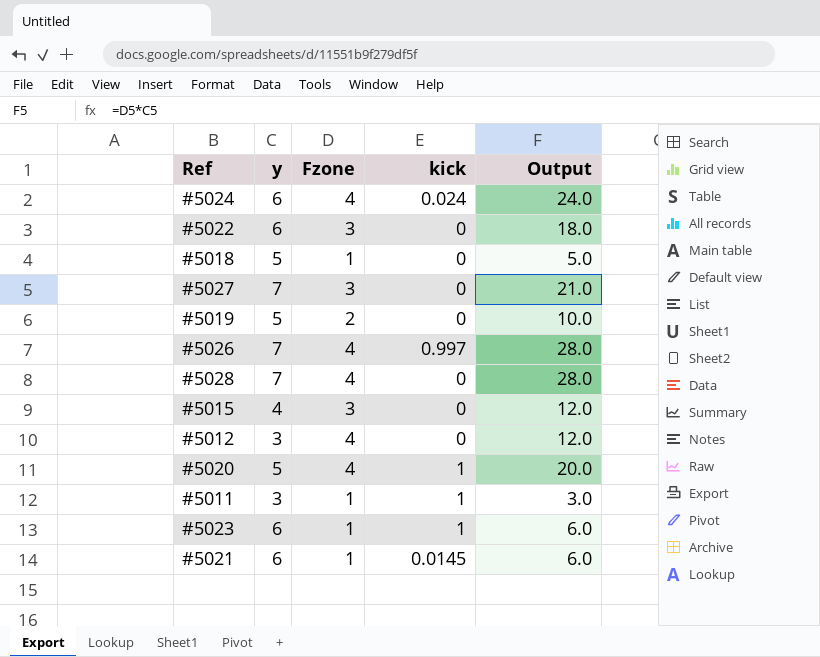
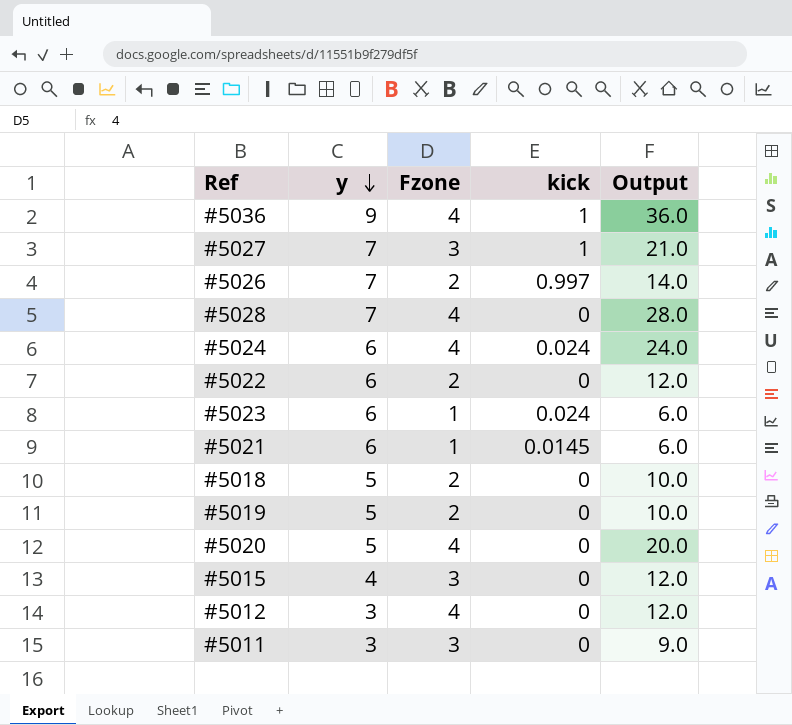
row order: none -> y descending
row #5036: none -> 9 | 4 | 1 | 36.0
#5027 | kick: 0 -> 1
#5026 | Fzone: 4 -> 2
#5026 | Output: 28.0 -> 14.0
#5022 | Fzone: 3 -> 2
#5022 | Output: 18.0 -> 12.0
#5023 | kick: 1 -> 0.024
#5018 | Fzone: 1 -> 2
#5018 | Output: 5.0 -> 10.0
#5020 | kick: 1 -> 0
#5011 | Fzone: 1 -> 3
#5011 | kick: 1 -> 0
#5011 | Output: 3.0 -> 9.0

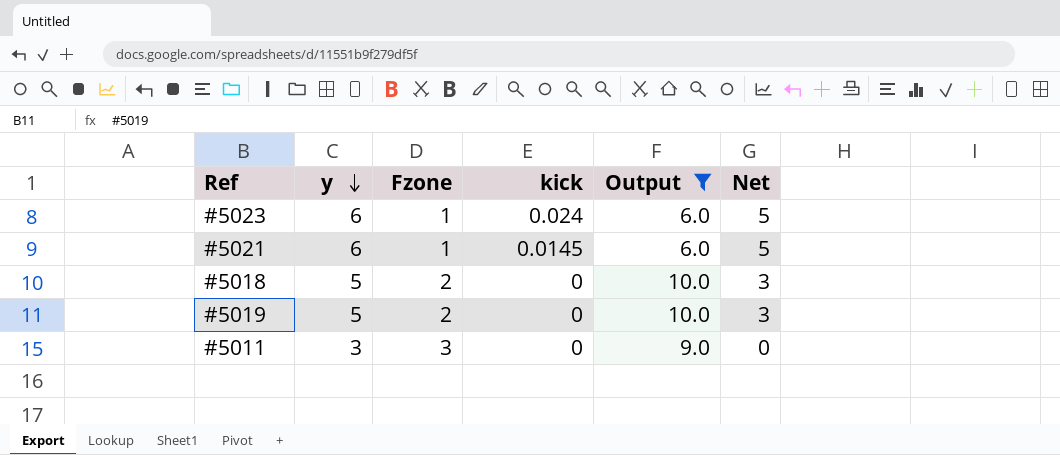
filter: none -> Output <= 10.0
column Net | formula: none -> [y] - [Fzone]

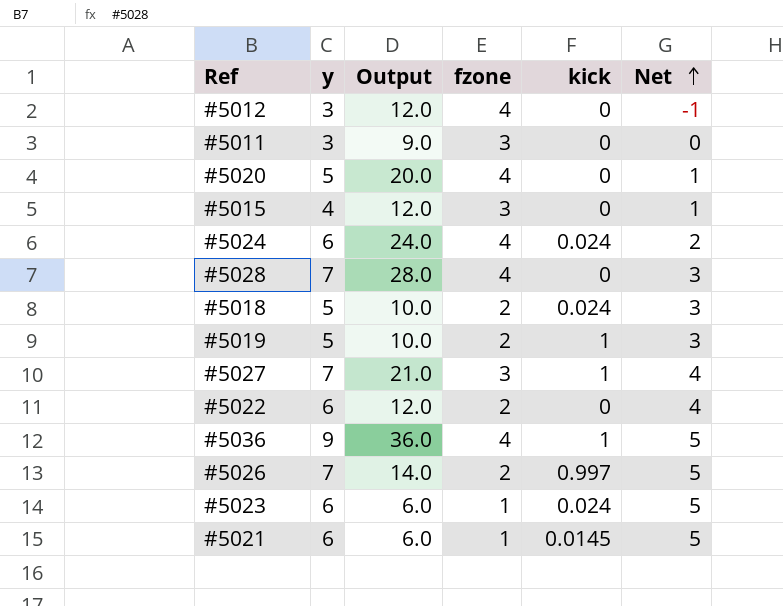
filter: Output <= 10.0 -> none
row order: y descending -> Net ascending
column Output | position: 5 -> 3
column name: Fzone -> fzone
#5018 | kick: 0 -> 0.024
#5019 | kick: 0 -> 1

